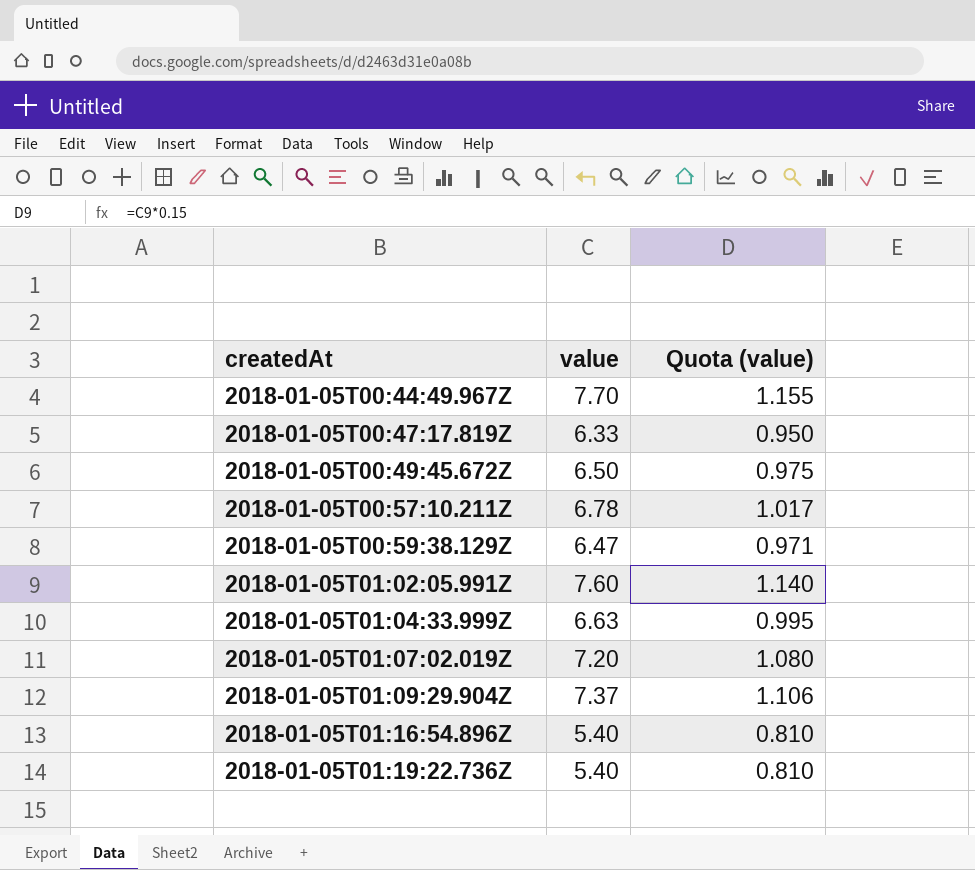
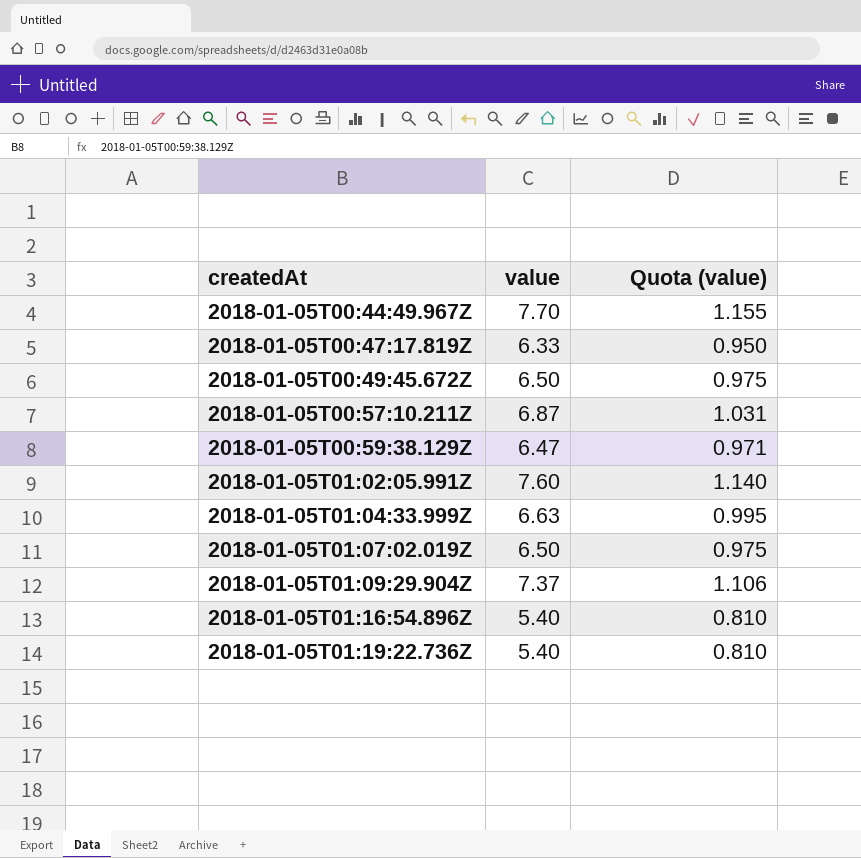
2018-01-05T00:57:10.211Z | value: 6.78 -> 6.87
2018-01-05T00:57:10.211Z | Quota (value): 1.017 -> 1.031
2018-01-05T01:07:02.019Z | value: 7.20 -> 6.50
2018-01-05T01:07:02.019Z | Quota (value): 1.080 -> 0.975

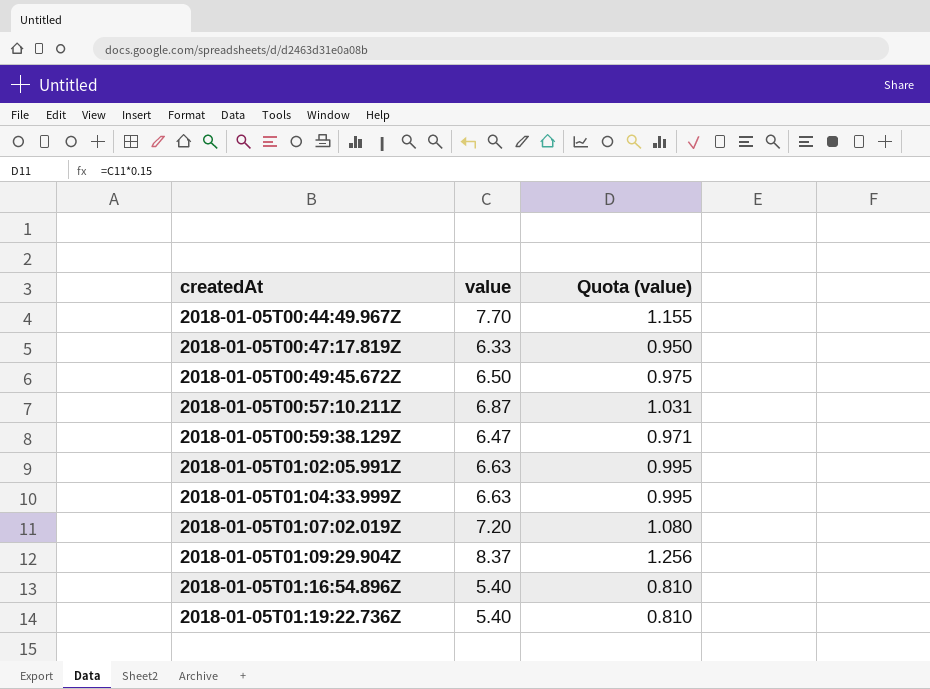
2018-01-05T01:02:05.991Z | value: 7.60 -> 6.63
2018-01-05T01:02:05.991Z | Quota (value): 1.140 -> 0.995
2018-01-05T01:07:02.019Z | value: 6.50 -> 7.20
2018-01-05T01:07:02.019Z | Quota (value): 0.975 -> 1.080
2018-01-05T01:09:29.904Z | value: 7.37 -> 8.37
2018-01-05T01:09:29.904Z | Quota (value): 1.106 -> 1.256

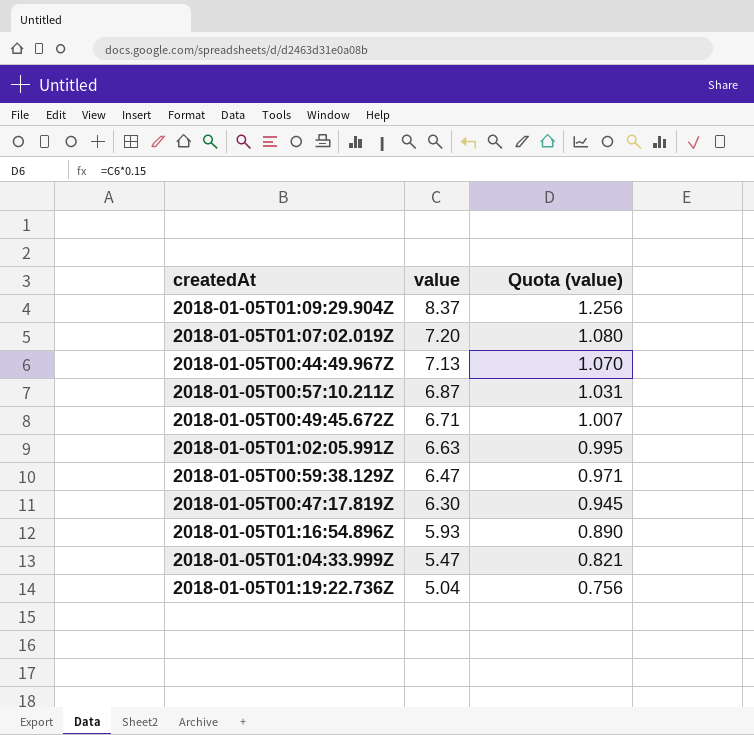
row order: createdAt ascending -> value descending
2018-01-05T00:44:49.967Z | value: 7.70 -> 7.13
2018-01-05T00:44:49.967Z | Quota (value): 1.155 -> 1.070
2018-01-05T00:49:45.672Z | value: 6.50 -> 6.71
2018-01-05T00:49:45.672Z | Quota (value): 0.975 -> 1.007
2018-01-05T00:47:17.819Z | value: 6.33 -> 6.30
2018-01-05T00:47:17.819Z | Quota (value): 0.950 -> 0.945
2018-01-05T01:16:54.896Z | value: 5.40 -> 5.93
2018-01-05T01:16:54.896Z | Quota (value): 0.810 -> 0.890
2018-01-05T01:04:33.999Z | value: 6.63 -> 5.47
2018-01-05T01:04:33.999Z | Quota (value): 0.995 -> 0.821
2018-01-05T01:19:22.736Z | value: 5.40 -> 5.04
2018-01-05T01:19:22.736Z | Quota (value): 0.810 -> 0.756

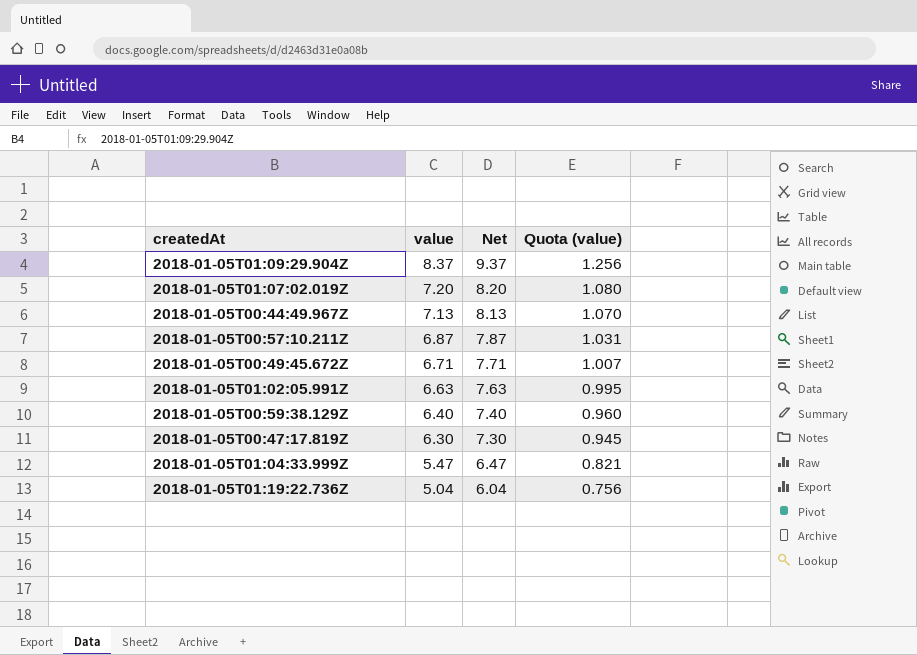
column Net | formula: none -> [value] + 1
row 2018-01-05T01:16:54.896Z: 5.93 | 0.890 -> none
2018-01-05T00:59:38.129Z | value: 6.47 -> 6.40
2018-01-05T00:59:38.129Z | Quota (value): 0.971 -> 0.960

